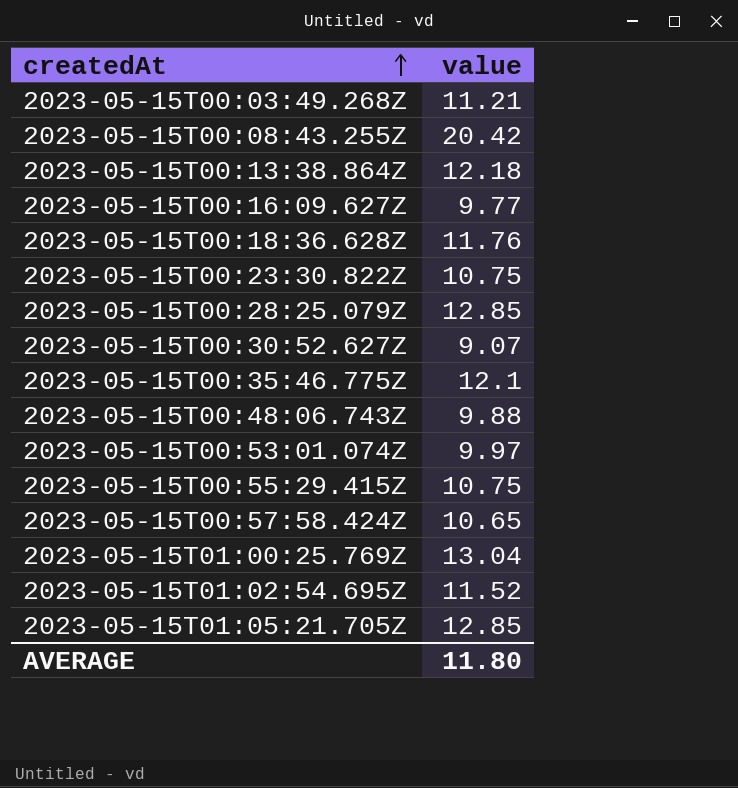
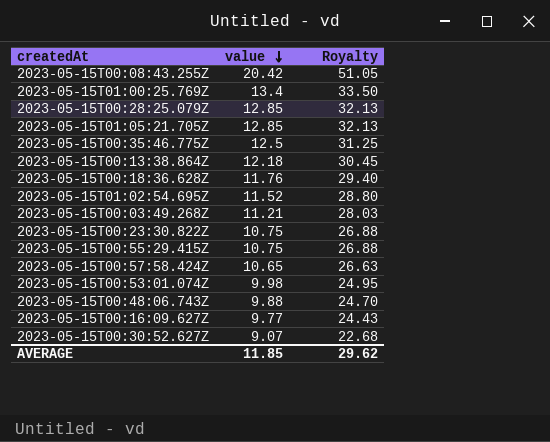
row order: createdAt ascending -> value descending
column Royalty | formula: none -> [value] * 2.5
2023-05-15T01:00:25.769Z | value: 13.04 -> 13.4
2023-05-15T00:35:46.775Z | value: 12.1 -> 12.5
2023-05-15T00:53:01.074Z | value: 9.97 -> 9.98
AVERAGE | value: 11.80 -> 11.85

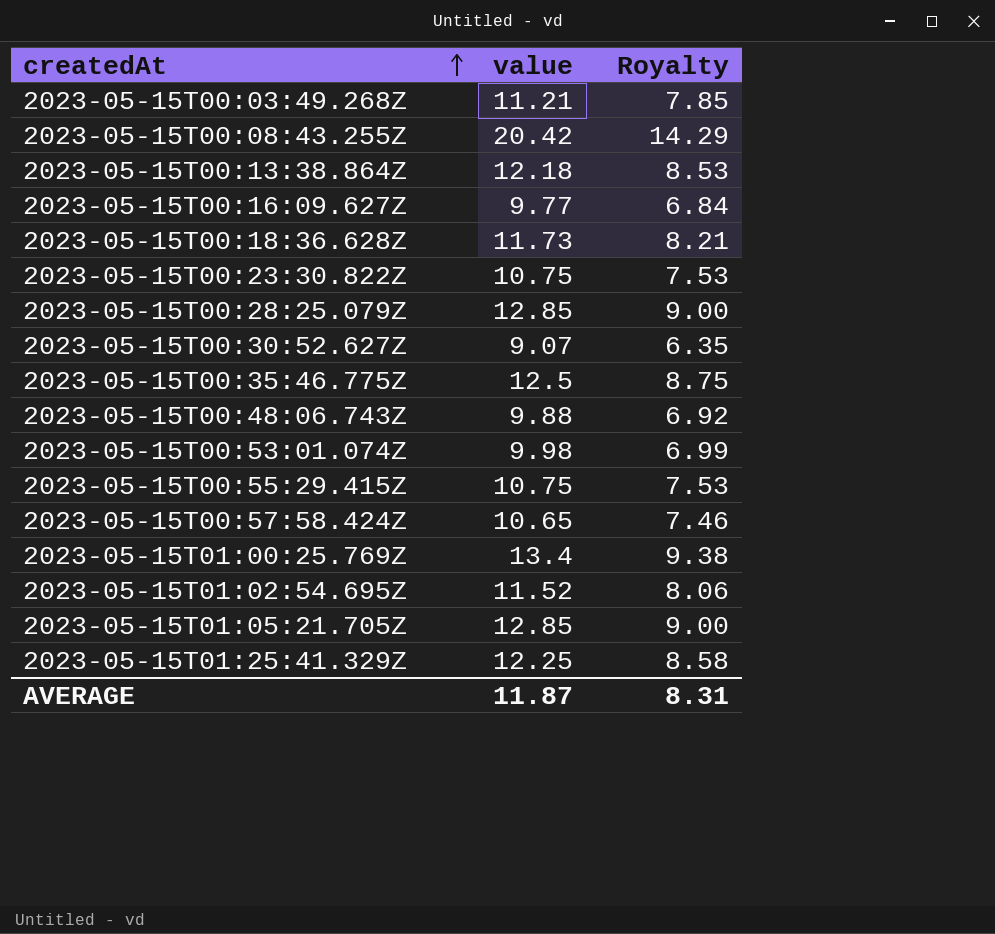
row order: value descending -> createdAt ascending
column Royalty | formula: [value] * 2.5 -> [value] * 0.7
2023-05-15T00:18:36.628Z | value: 11.76 -> 11.73
row 2023-05-15T01:25:41.329Z: none -> 12.25 | 8.58
AVERAGE | value: 11.85 -> 11.87
AVERAGE | Royalty: 29.62 -> 8.31

